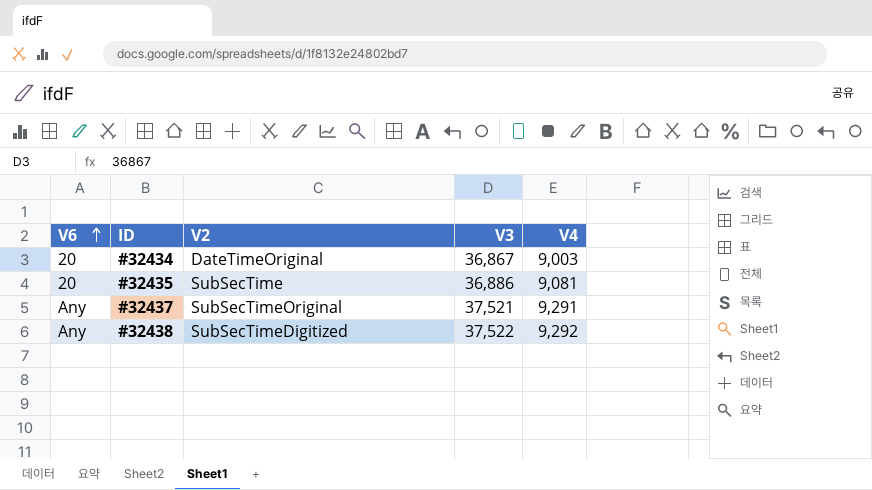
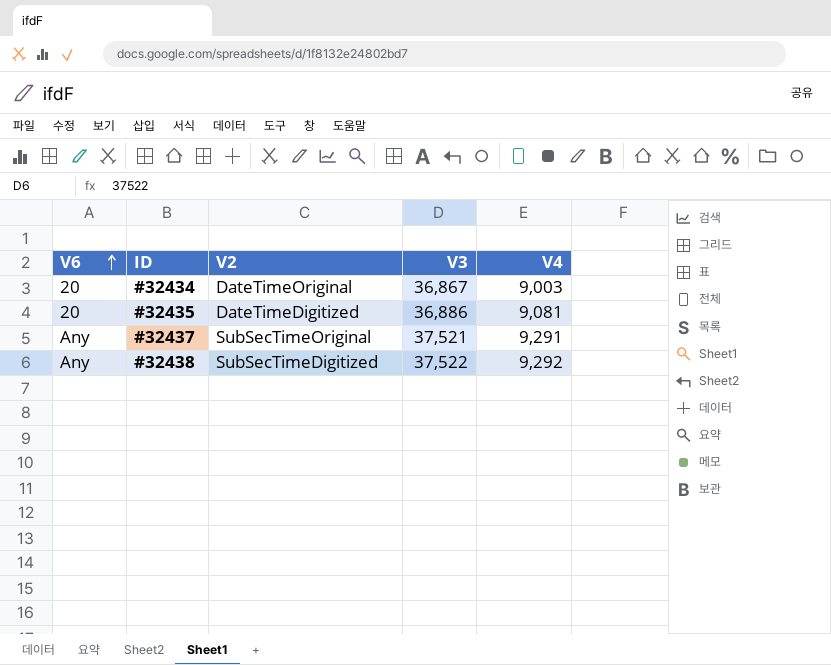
#32435 | V2: SubSecTime -> DateTimeDigitized

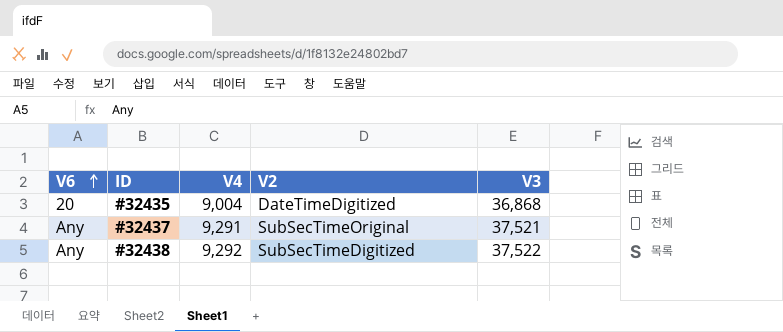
column V4 | position: 5 -> 3
row #32434: 20 | DateTimeOriginal | 36,867 | 9,003 -> none
#32435 | V4: 9,081 -> 9,004
#32435 | V3: 36,886 -> 36,868

